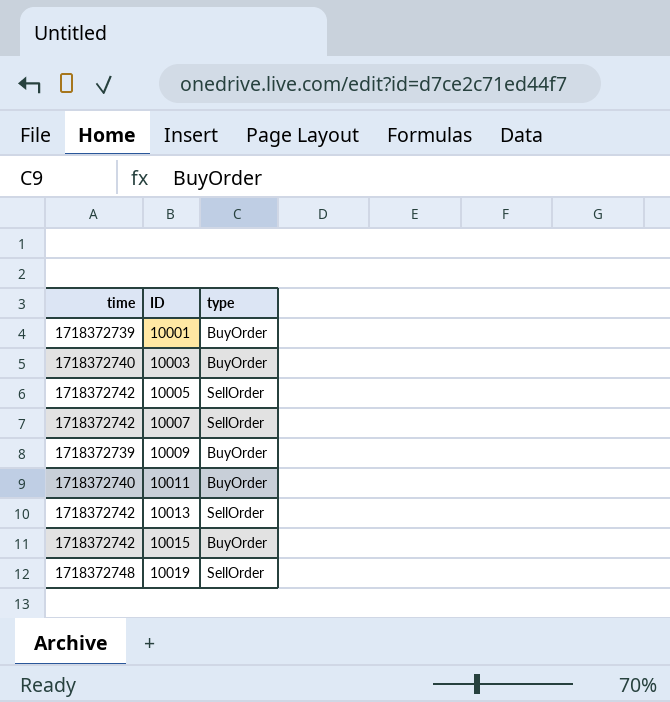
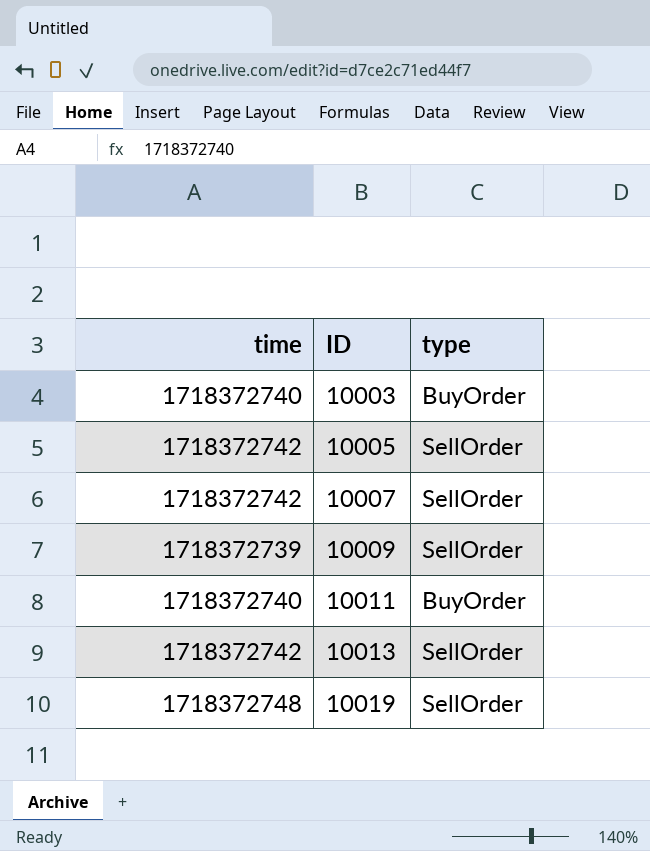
row 10001: 1718372739 | BuyOrder -> none
row 10015: 1718372742 | BuyOrder -> none
10009 | type: BuyOrder -> SellOrder

